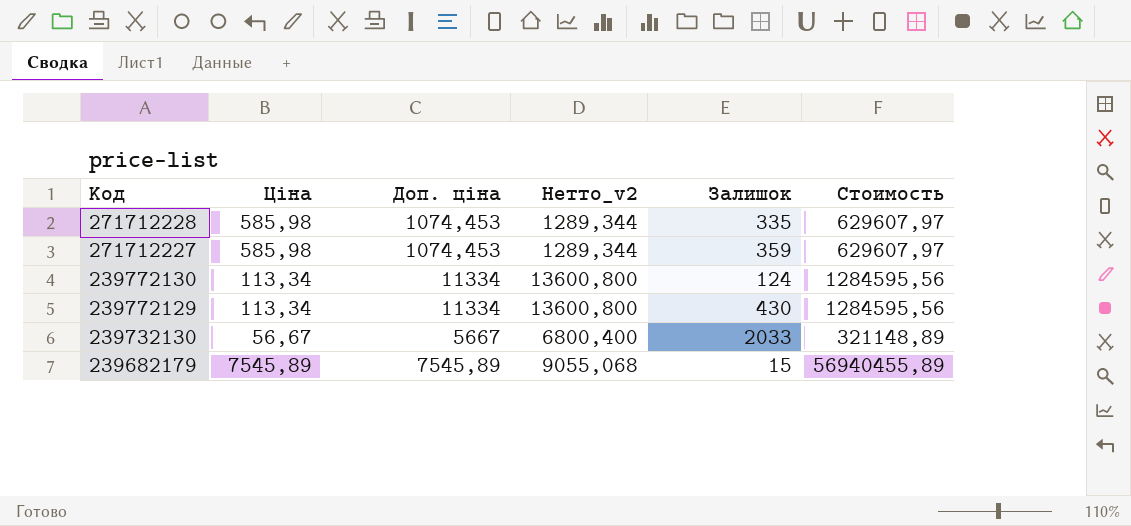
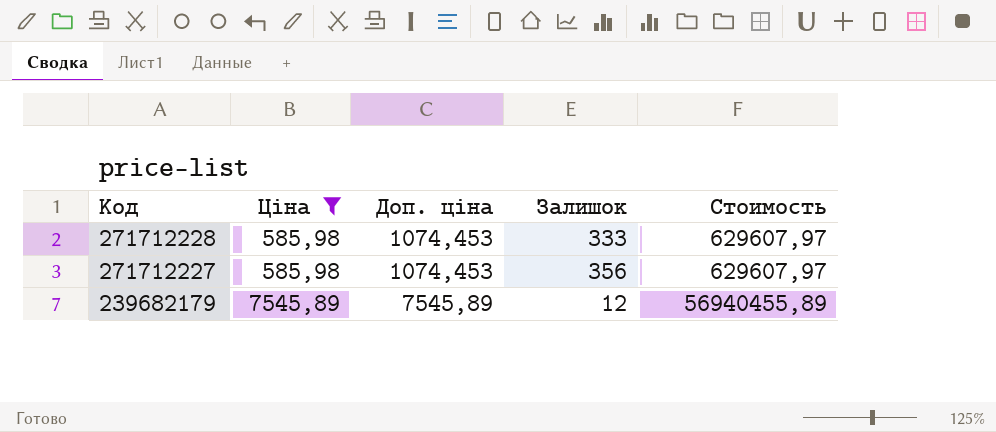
filter: none -> Ціна >= 585,98
column Нетто_v2 | formula: [Доп. ціна] * 1,2 -> none
271712228 | Залишок: 335 -> 333
271712227 | Залишок: 359 -> 356
239682179 | Залишок: 15 -> 12

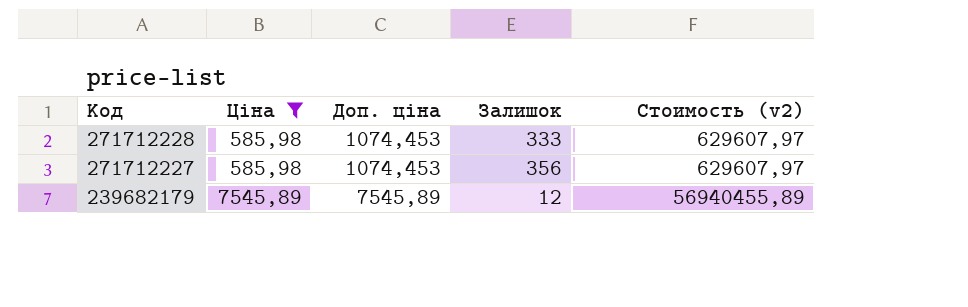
column name: Стоимость -> Стоимость (v2)

